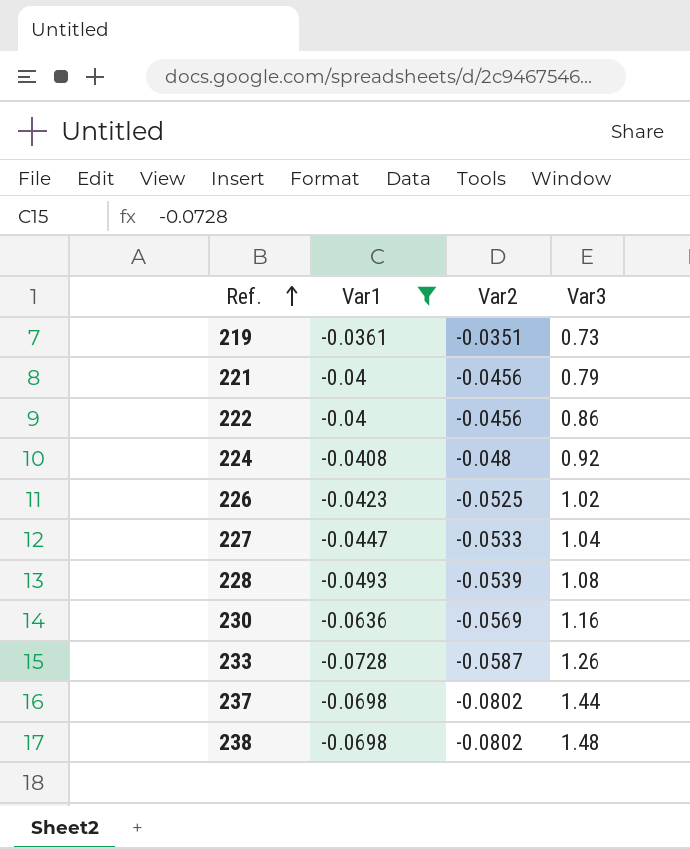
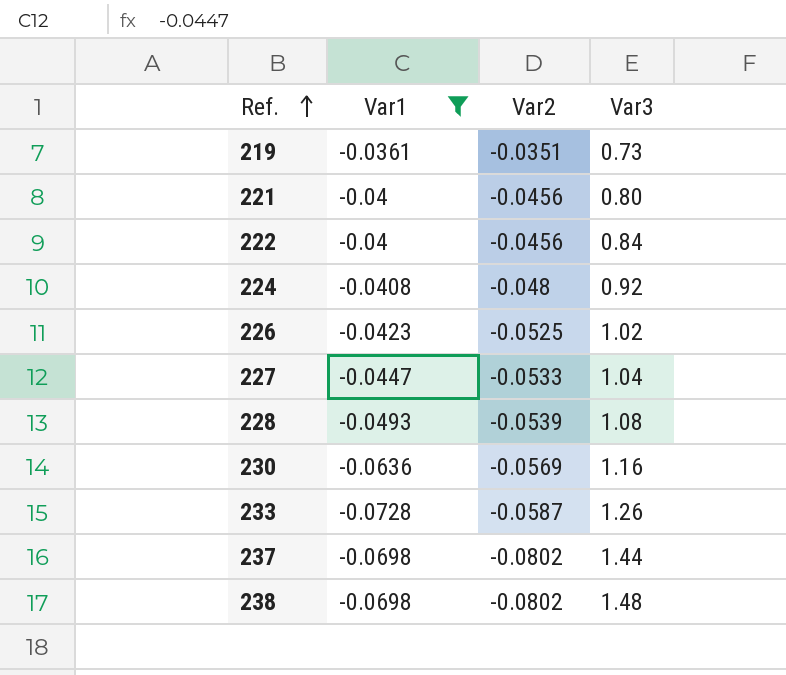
221 | Var3: 0.79 -> 0.80
222 | Var3: 0.86 -> 0.84

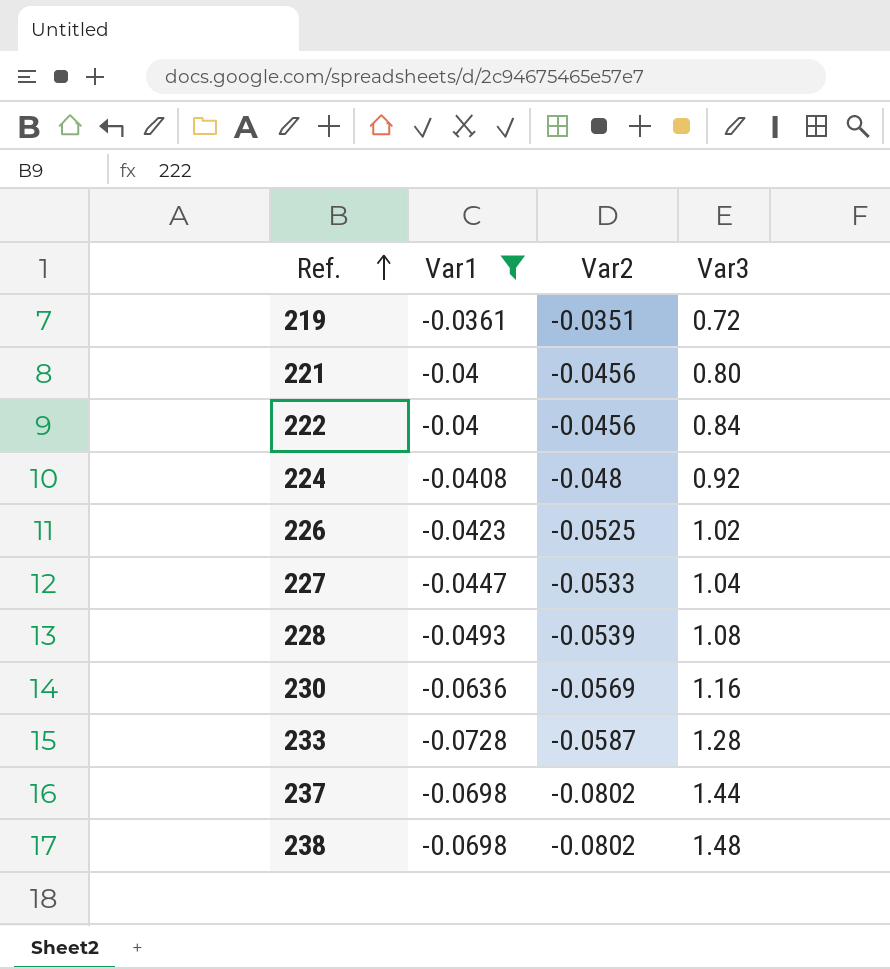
219 | Var3: 0.73 -> 0.72
233 | Var3: 1.26 -> 1.28

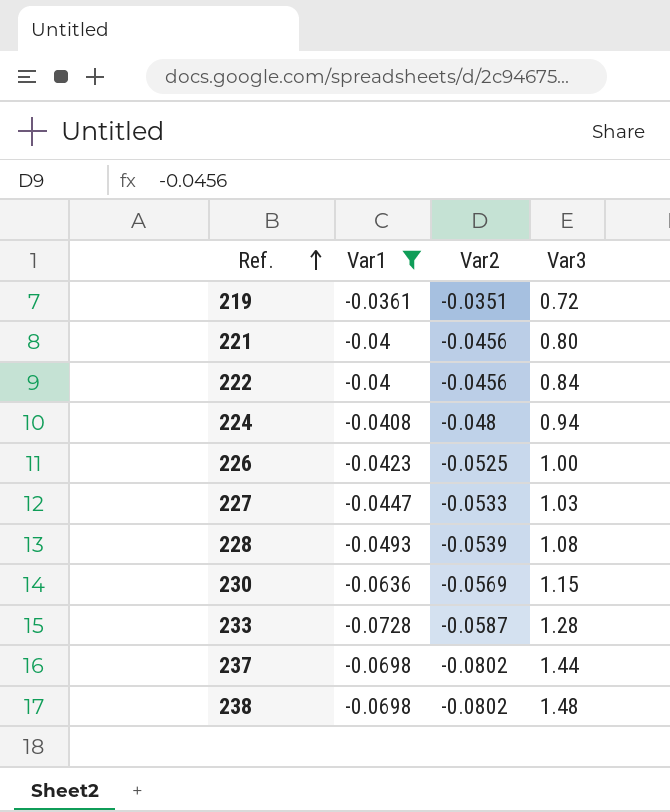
224 | Var3: 0.92 -> 0.94
226 | Var3: 1.02 -> 1.00
227 | Var3: 1.04 -> 1.03
230 | Var3: 1.16 -> 1.15

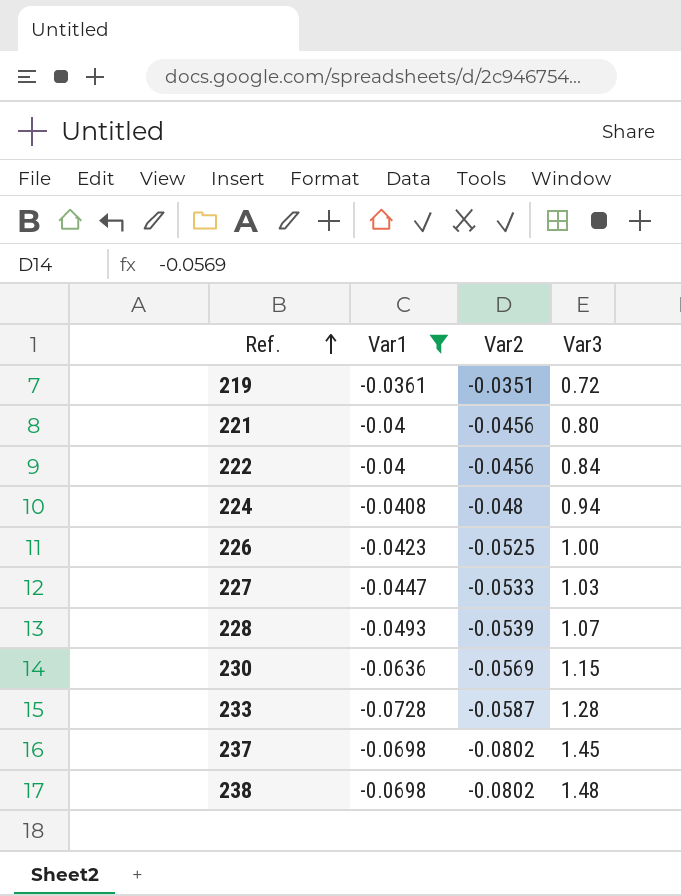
228 | Var3: 1.08 -> 1.07
237 | Var3: 1.44 -> 1.45

